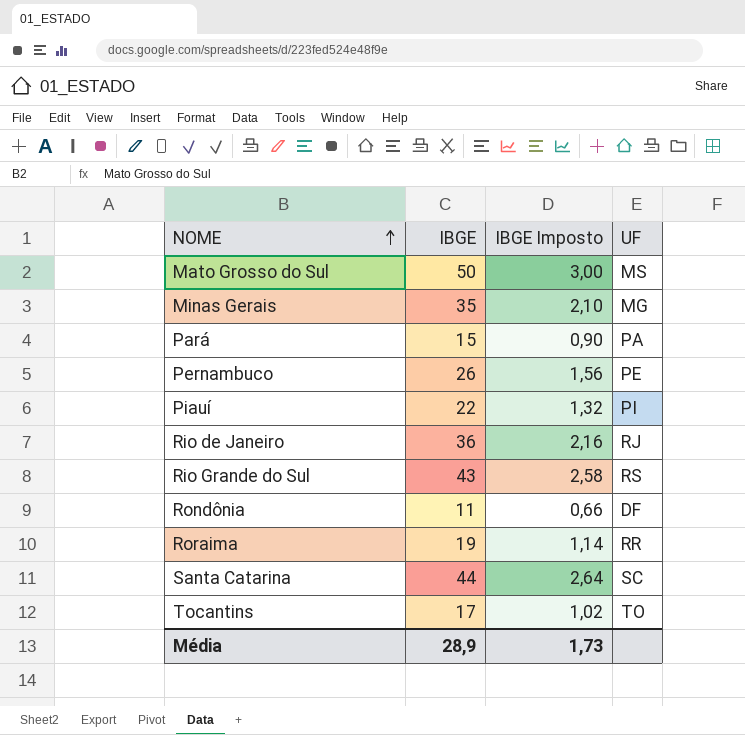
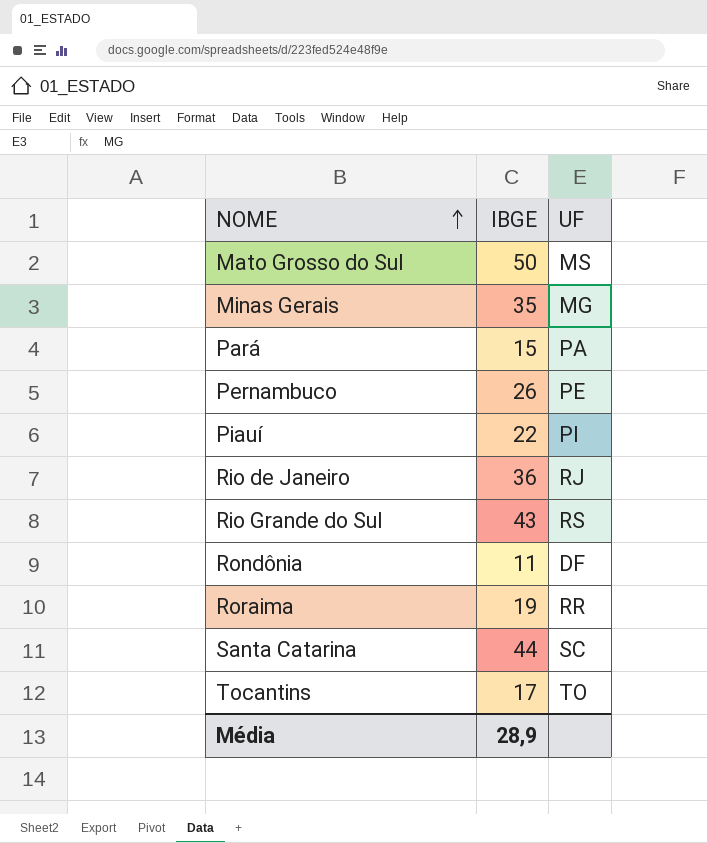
column IBGE Imposto | formula: [IBGE] * 0,06 -> none

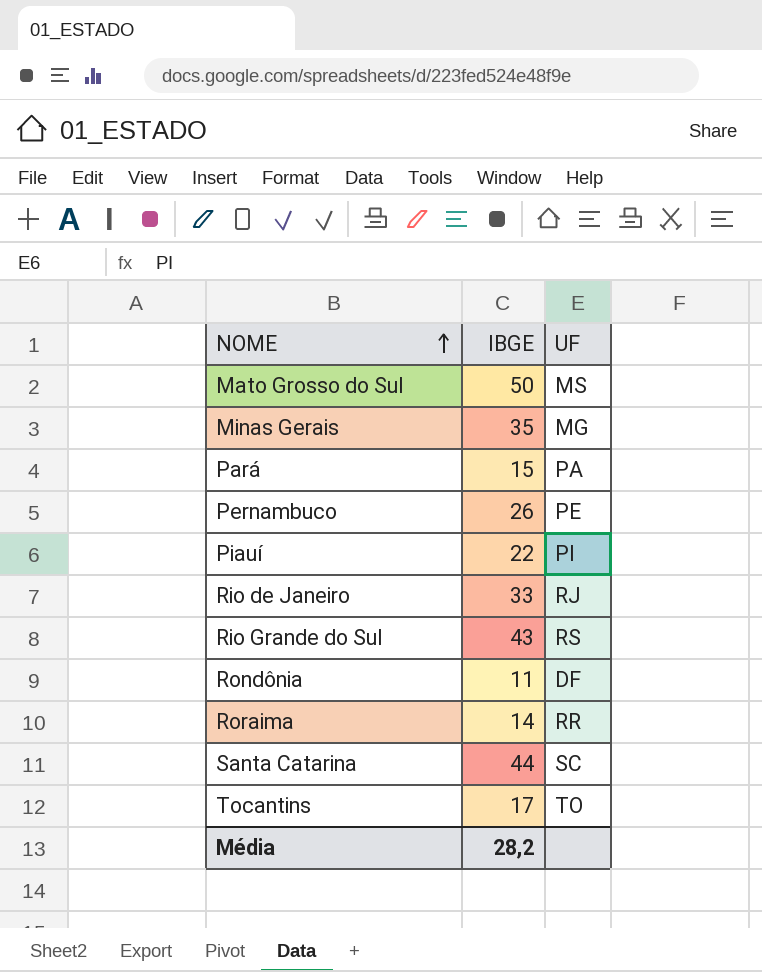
Rio de Janeiro | IBGE: 36 -> 33
Roraima | IBGE: 19 -> 14
Média | IBGE: 28,9 -> 28,2

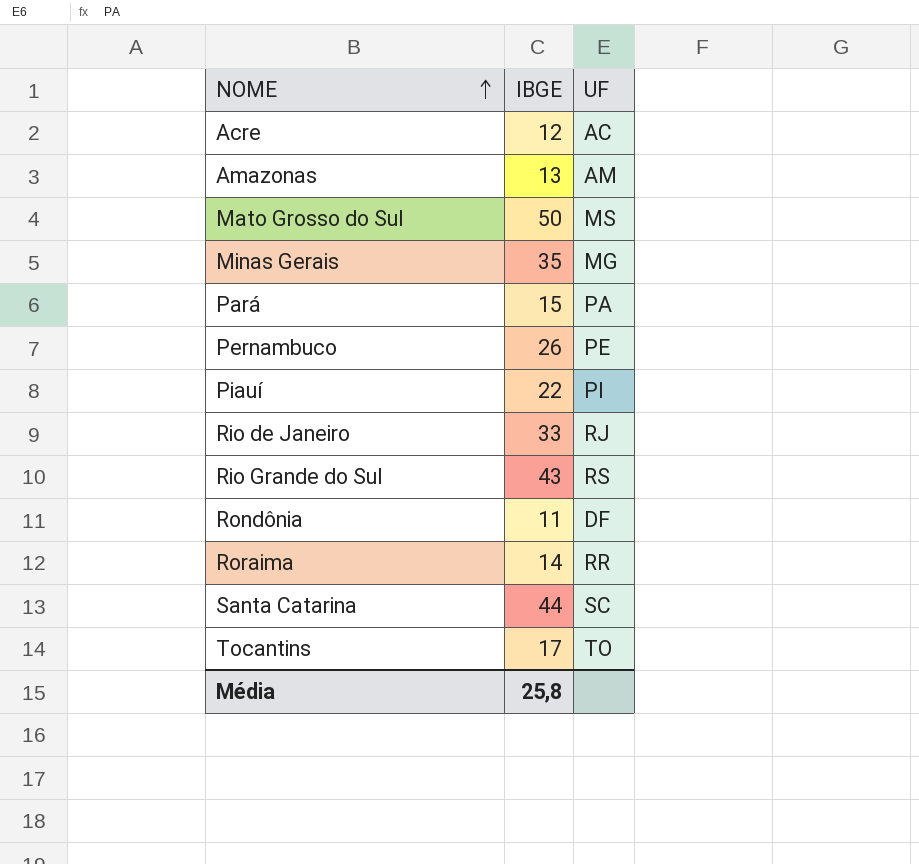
row Acre: none -> 12 | AC
row Amazonas: none -> 13 | AM
Média | IBGE: 28,2 -> 25,8

